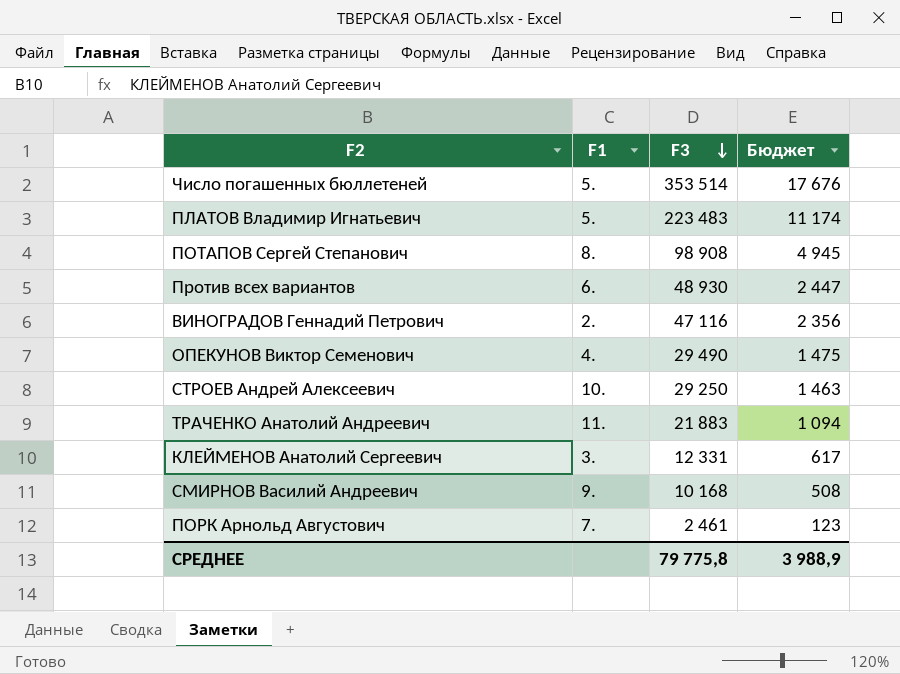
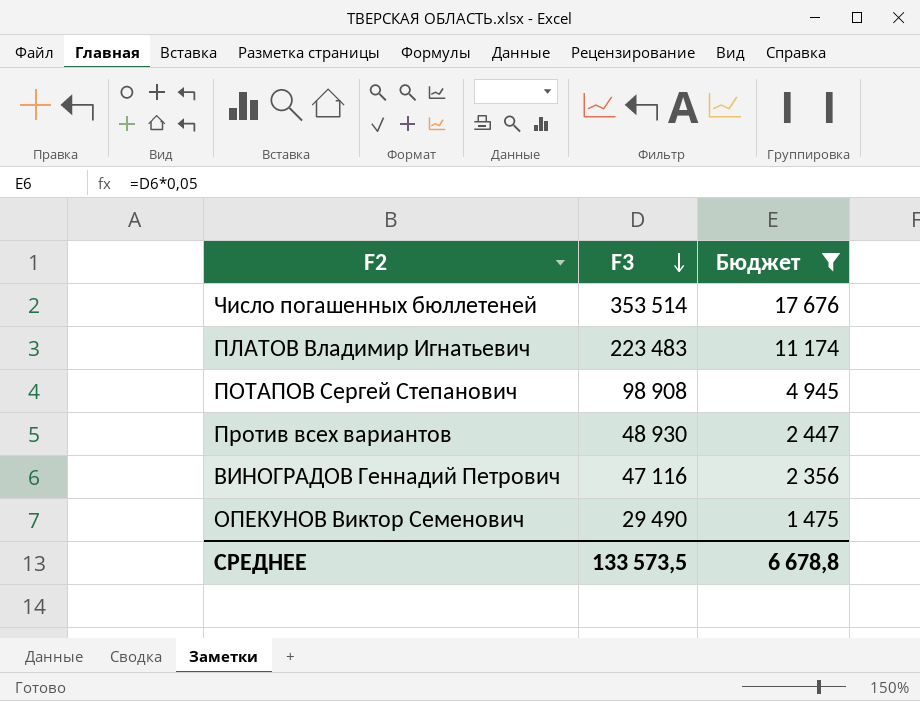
filter: none -> Бюджет >= 1 475
column F1 | position: 2 -> none
СРЕДНЕЕ | F3: 79 775,8 -> 133 573,5
СРЕДНЕЕ | Бюджет: 3 988,9 -> 6 678,8

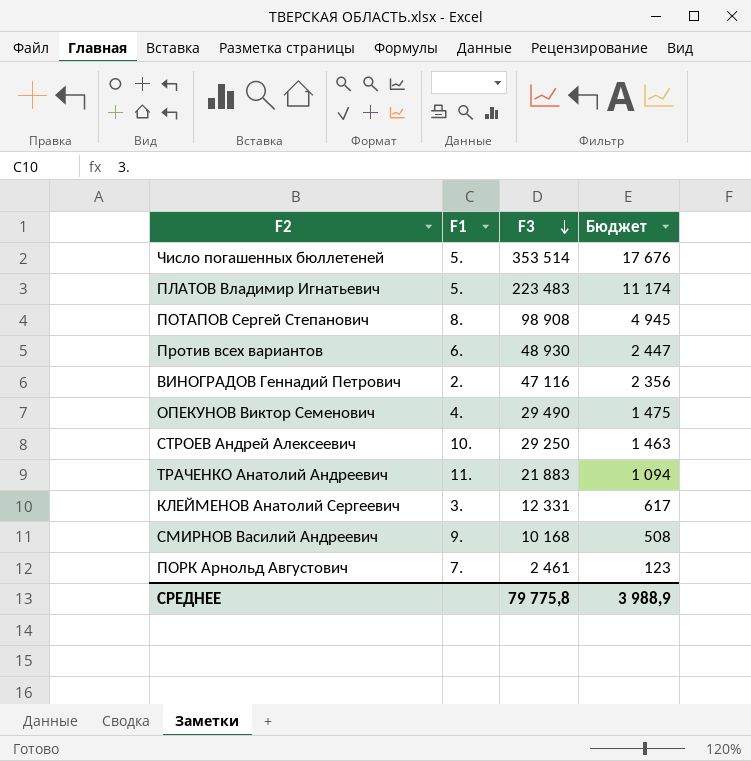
filter: Бюджет >= 1 475 -> none
column F1 | position: none -> 2
СРЕДНЕЕ | F3: 133 573,5 -> 79 775,8
СРЕДНЕЕ | Бюджет: 6 678,8 -> 3 988,9

